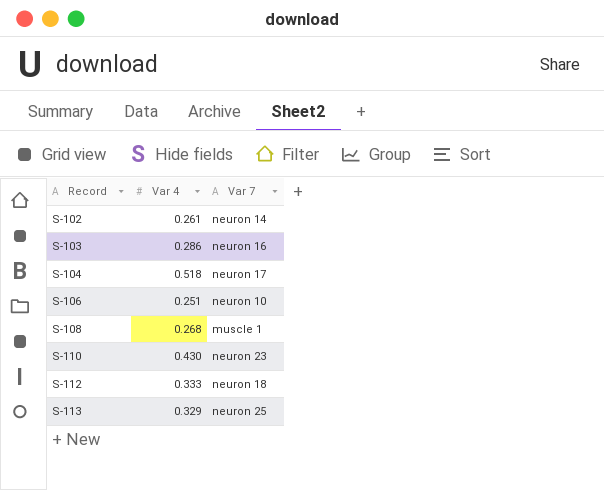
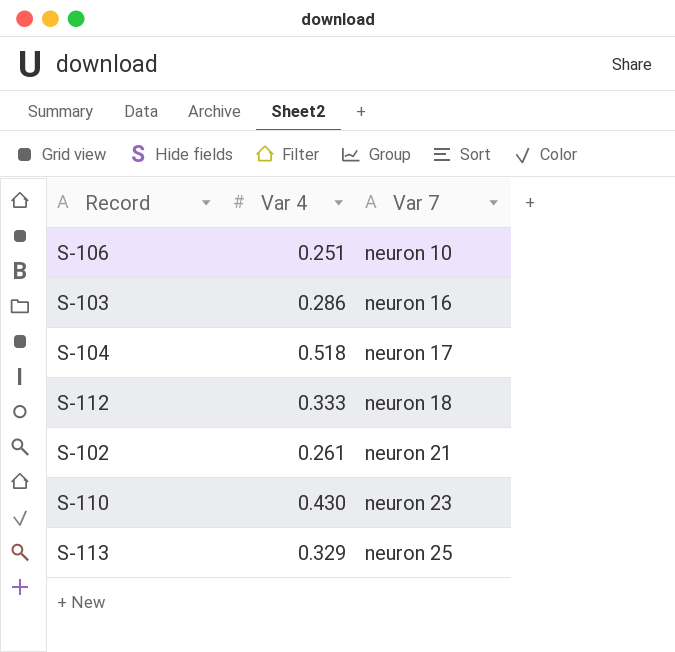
row order: Record ascending -> Var 7 ascending
row S-108: 0.268 | muscle 1 -> none
S-102 | Var 7: neuron 14 -> neuron 21

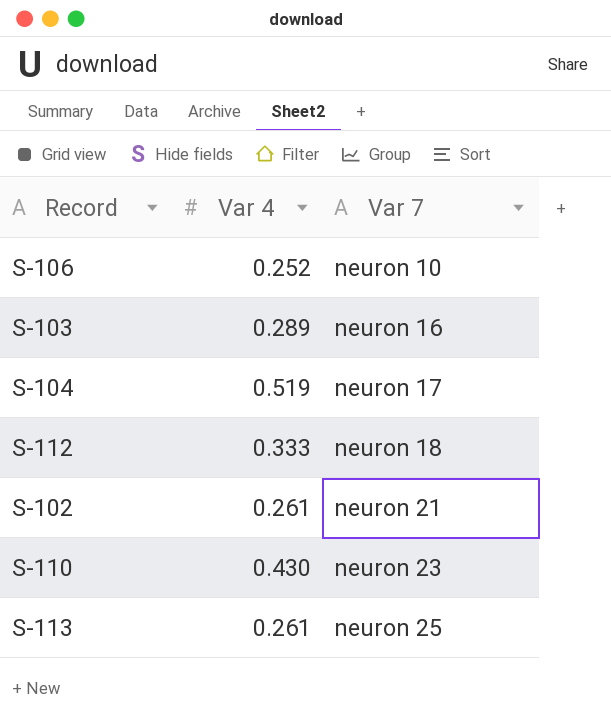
S-106 | Var 4: 0.251 -> 0.252
S-103 | Var 4: 0.286 -> 0.289
S-104 | Var 4: 0.518 -> 0.519
S-113 | Var 4: 0.329 -> 0.261

